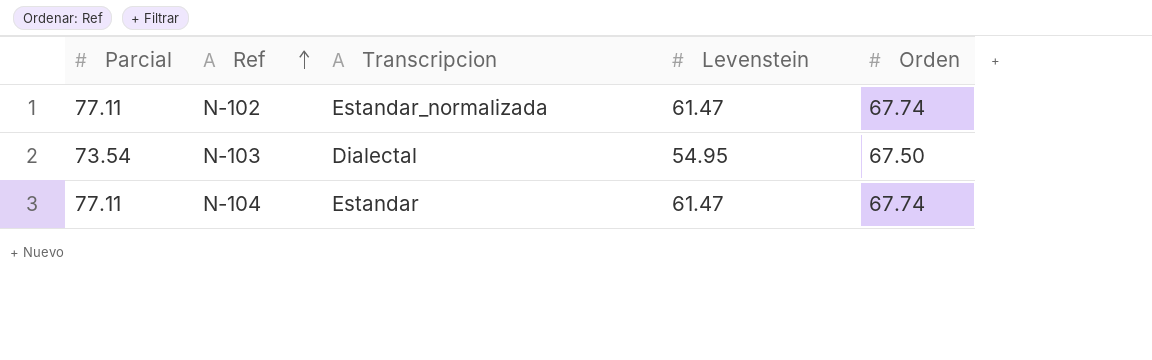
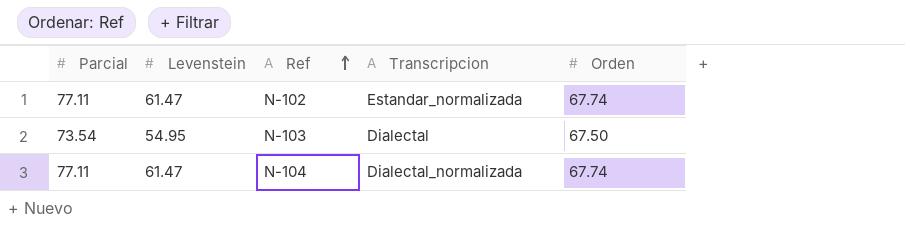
column Levenstein | position: 4 -> 2
N-104 | Transcripcion: Estandar -> Dialectal_normalizada

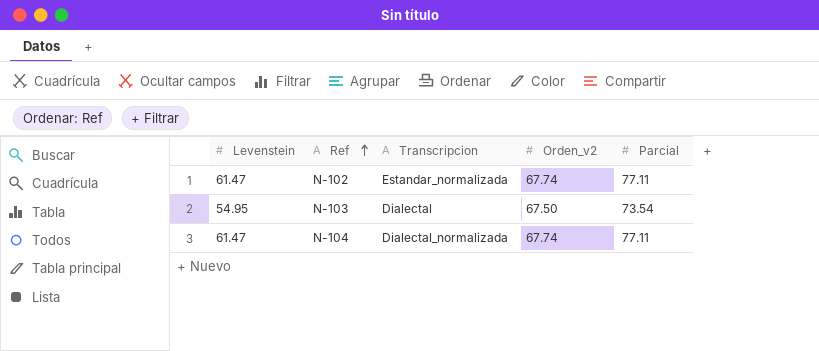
column name: Orden -> Orden_v2
column Parcial | position: 1 -> 5

